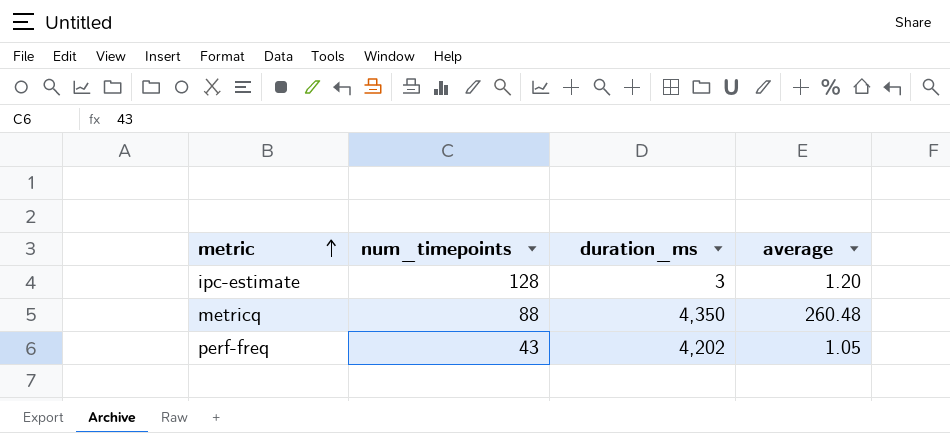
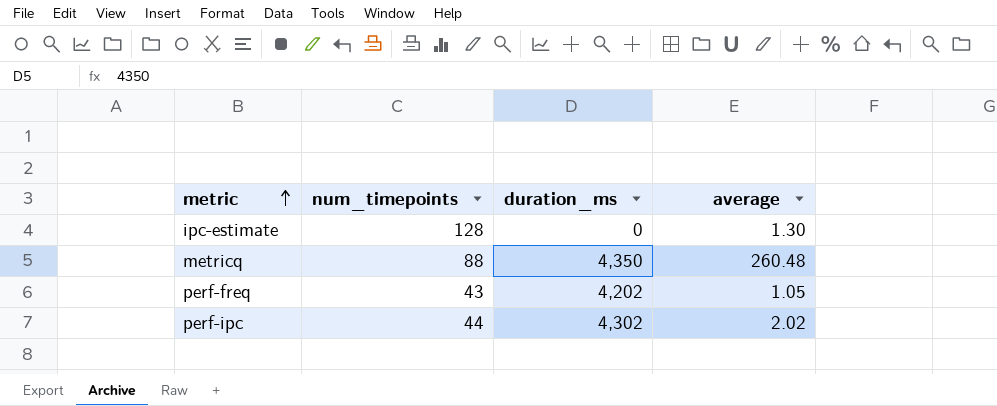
ipc-estimate | duration_ms: 3 -> 0
ipc-estimate | average: 1.20 -> 1.30
row perf-ipc: none -> 44 | 4,302 | 2.02

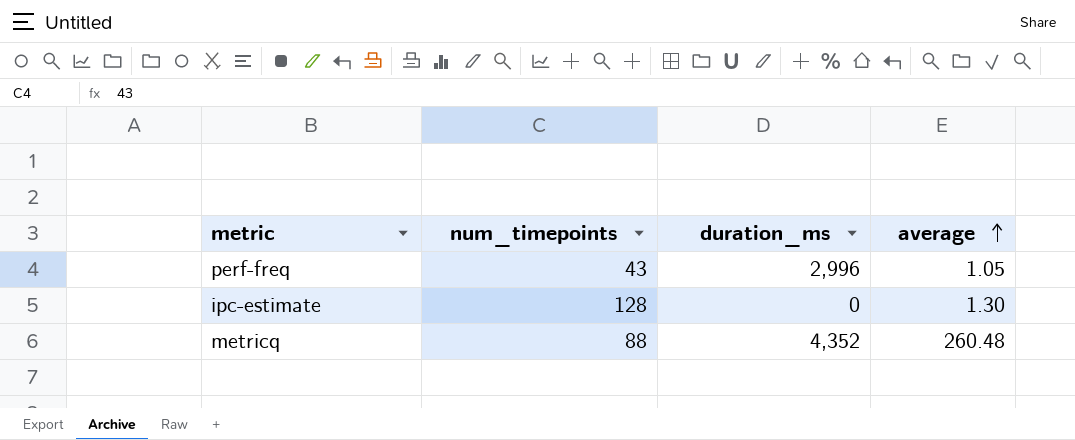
row order: metric ascending -> average ascending
row perf-ipc: 44 | 4,302 | 2.02 -> none
perf-freq | duration_ms: 4,202 -> 2,996
metricq | duration_ms: 4,350 -> 4,352

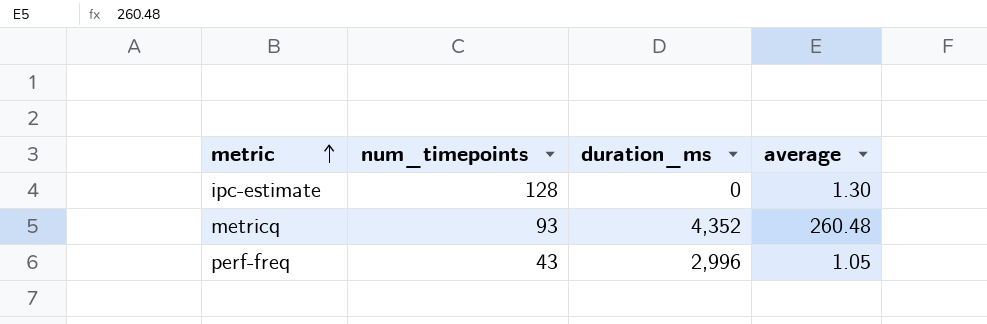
row order: average ascending -> metric ascending
metricq | num_timepoints: 88 -> 93

